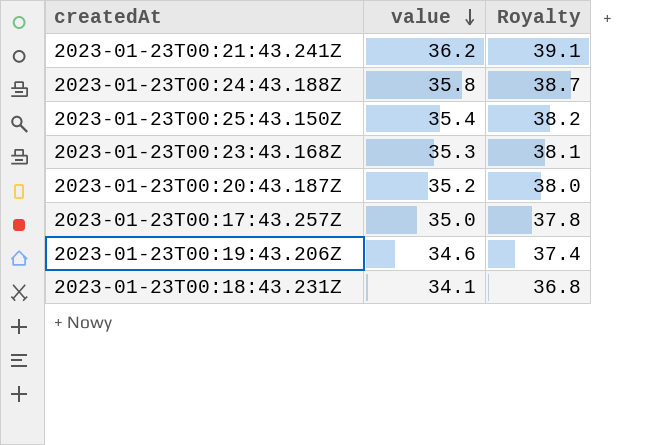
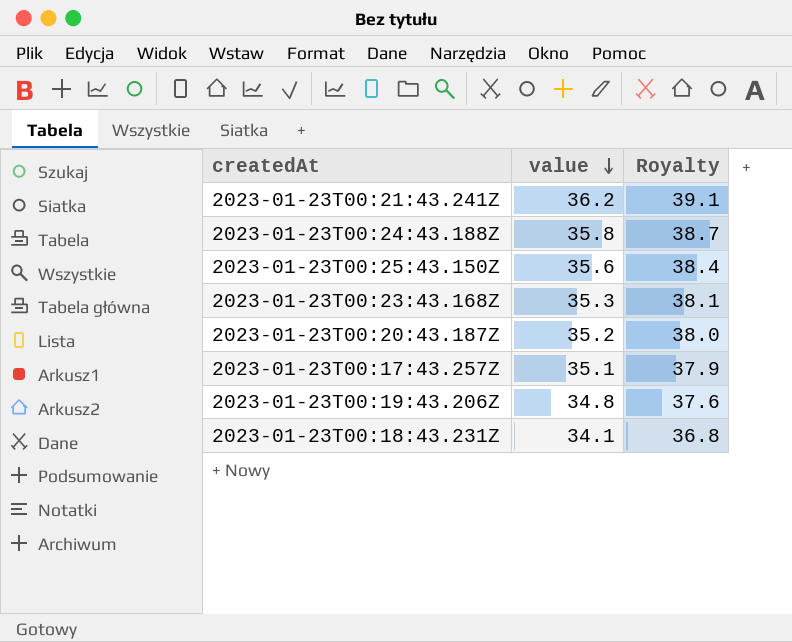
2023-01-23T00:25:43.150Z | value: 35.4 -> 35.6
2023-01-23T00:25:43.150Z | Royalty: 38.2 -> 38.4
2023-01-23T00:17:43.257Z | value: 35.0 -> 35.1
2023-01-23T00:17:43.257Z | Royalty: 37.8 -> 37.9
2023-01-23T00:19:43.206Z | value: 34.6 -> 34.8
2023-01-23T00:19:43.206Z | Royalty: 37.4 -> 37.6

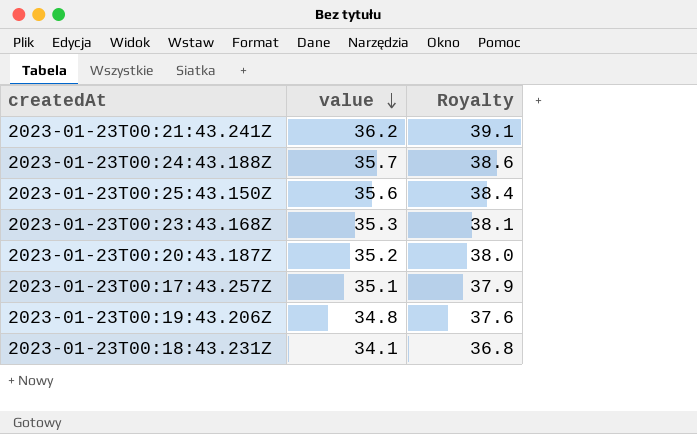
2023-01-23T00:24:43.188Z | value: 35.8 -> 35.7
2023-01-23T00:24:43.188Z | Royalty: 38.7 -> 38.6

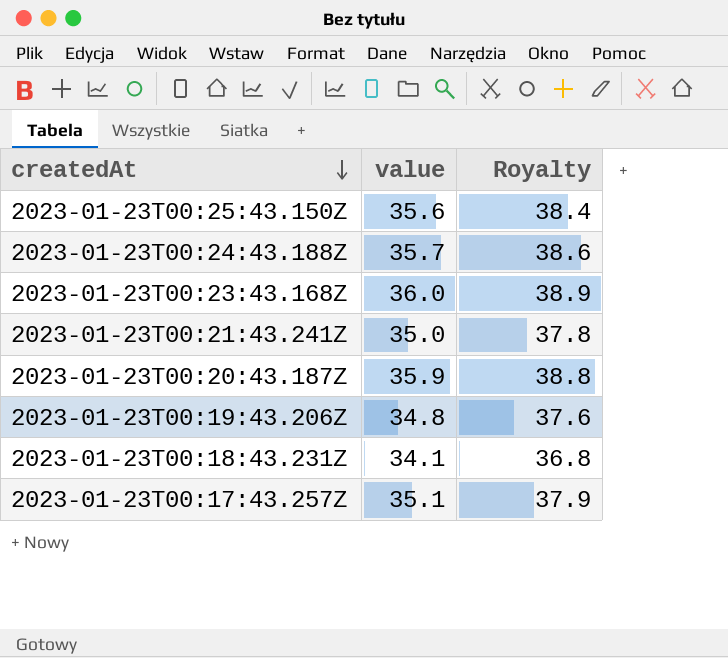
row order: value descending -> createdAt descending
2023-01-23T00:23:43.168Z | value: 35.3 -> 36.0
2023-01-23T00:23:43.168Z | Royalty: 38.1 -> 38.9
2023-01-23T00:21:43.241Z | value: 36.2 -> 35.0
2023-01-23T00:21:43.241Z | Royalty: 39.1 -> 37.8
2023-01-23T00:20:43.187Z | value: 35.2 -> 35.9
2023-01-23T00:20:43.187Z | Royalty: 38.0 -> 38.8

